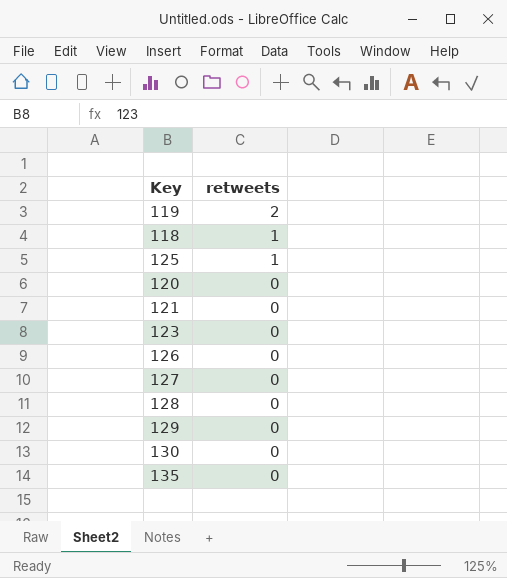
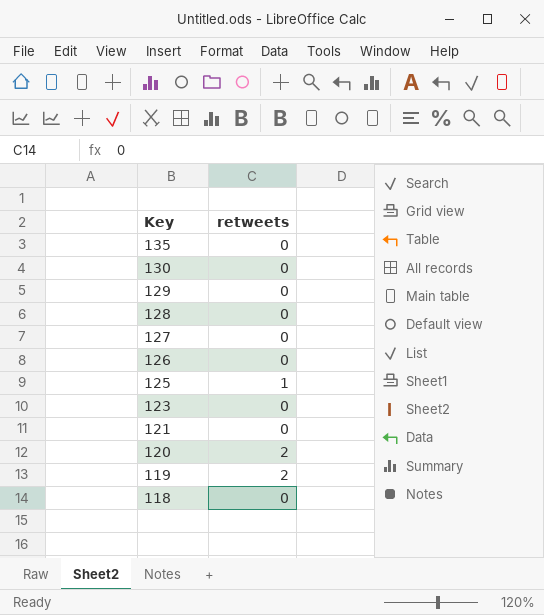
row order: retweets descending -> Key descending
120 | retweets: 0 -> 2
118 | retweets: 1 -> 0

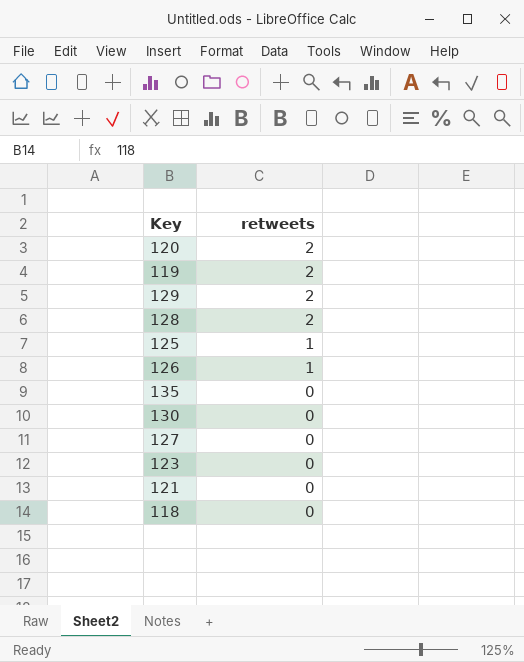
row order: Key descending -> retweets descending
129 | retweets: 0 -> 2
128 | retweets: 0 -> 2
126 | retweets: 0 -> 1

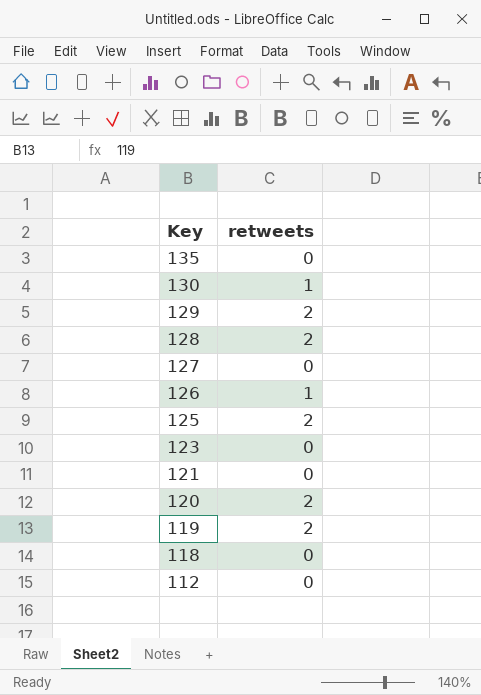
row order: retweets descending -> Key descending
130 | retweets: 0 -> 1
125 | retweets: 1 -> 2
row 112: none -> 0

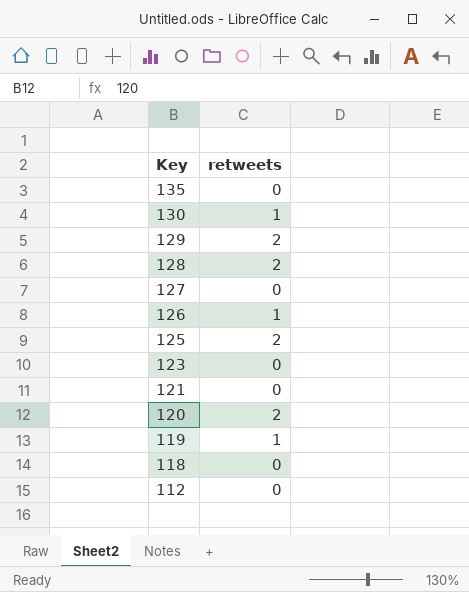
119 | retweets: 2 -> 1

